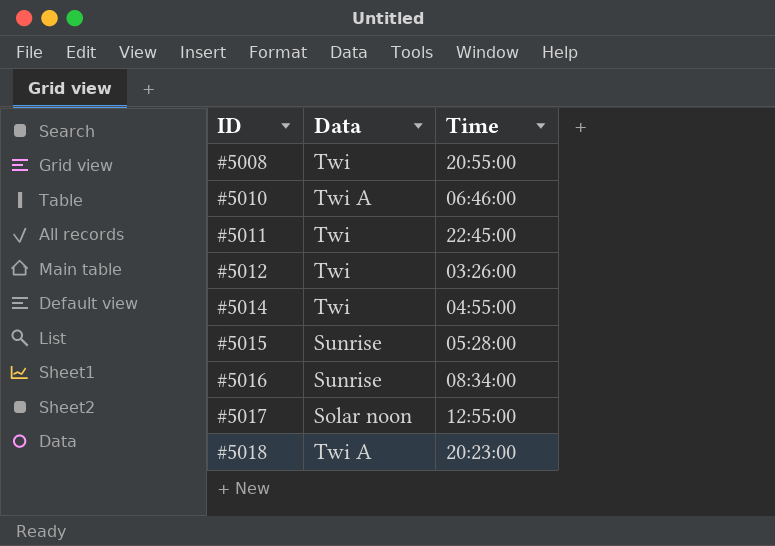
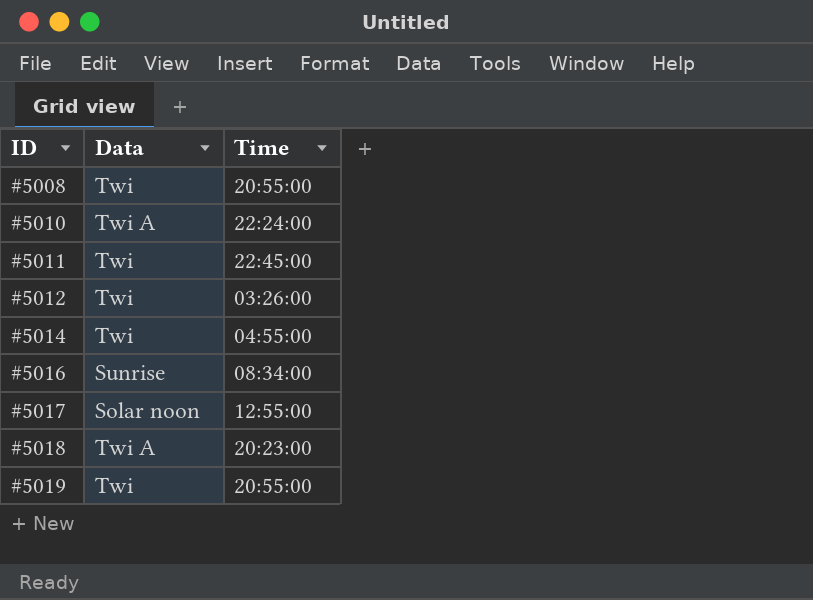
row #5015: Sunrise | 05:28:00 -> none
#5010 | Time: 06:46:00 -> 22:24:00
row #5019: none -> Twi | 20:55:00

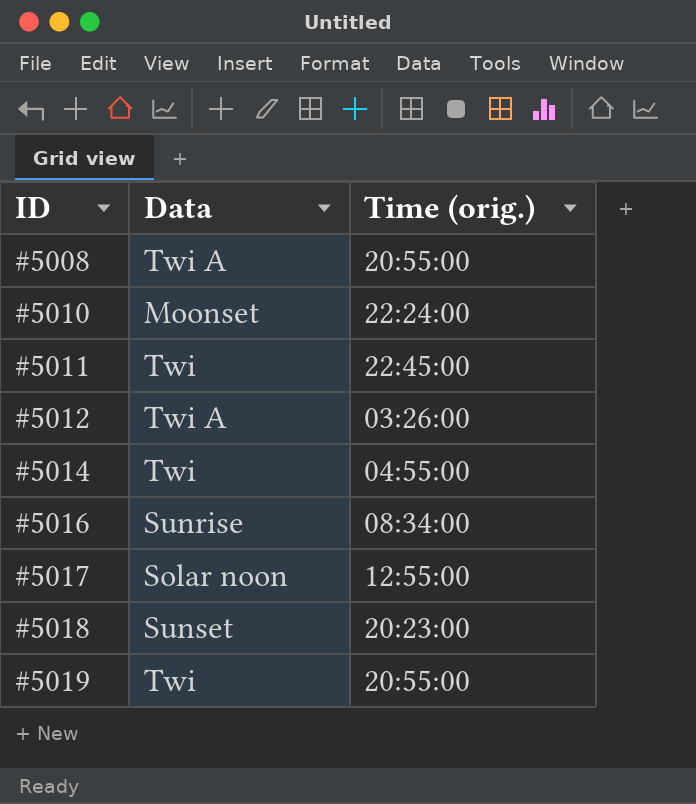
column name: Time -> Time (orig.)
#5008 | Data: Twi -> Twi A
#5010 | Data: Twi A -> Moonset
#5012 | Data: Twi -> Twi A
#5018 | Data: Twi A -> Sunset

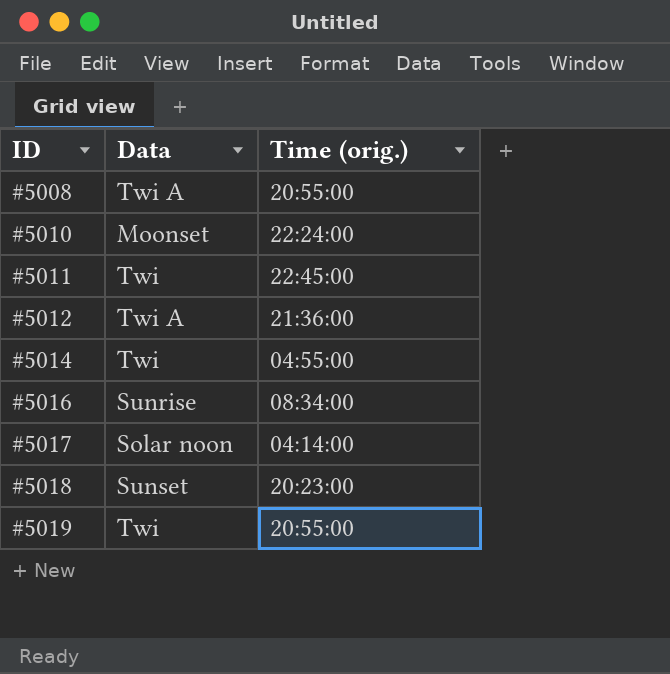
#5012 | Time (orig.): 03:26:00 -> 21:36:00
#5017 | Time (orig.): 12:55:00 -> 04:14:00

